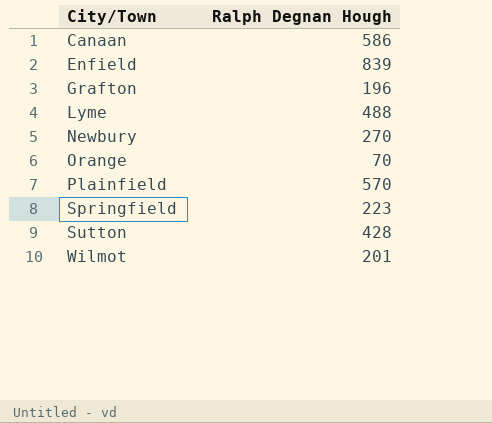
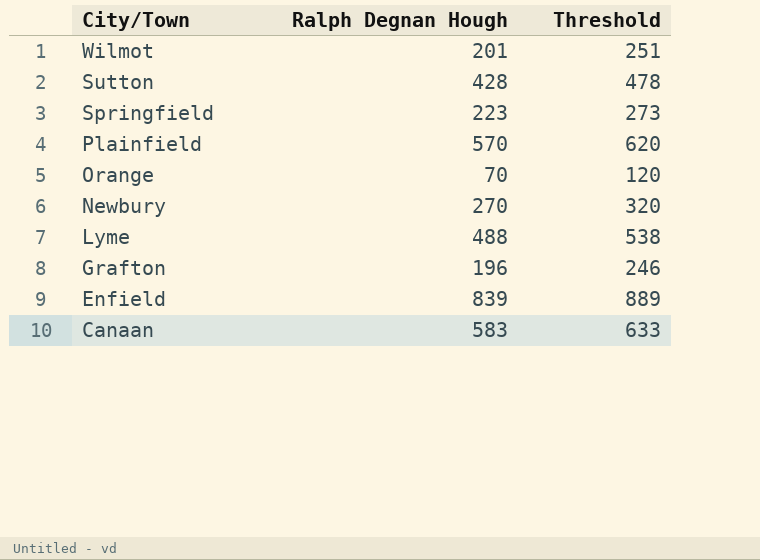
row order: City/Town ascending -> City/Town descending
column Threshold | formula: none -> [Ralph Degnan Hough] + 50
Canaan | Ralph Degnan Hough: 586 -> 583

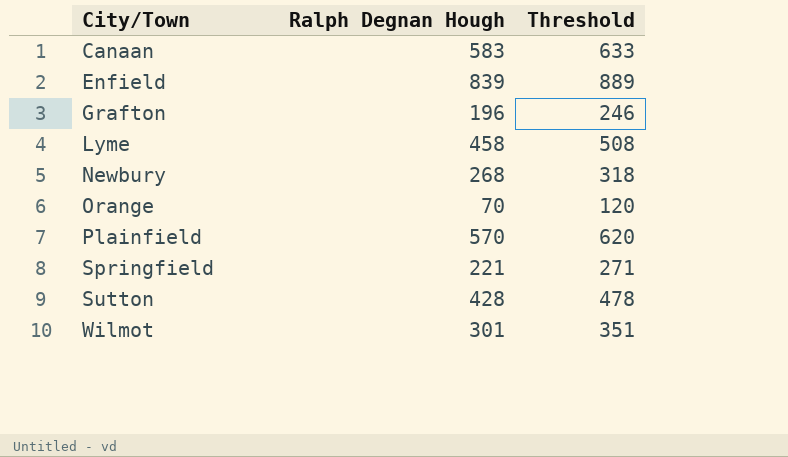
row order: City/Town descending -> City/Town ascending
Lyme | Ralph Degnan Hough: 488 -> 458
Lyme | Threshold: 538 -> 508
Newbury | Ralph Degnan Hough: 270 -> 268
Newbury | Threshold: 320 -> 318
Springfield | Ralph Degnan Hough: 223 -> 221
Springfield | Threshold: 273 -> 271
Wilmot | Ralph Degnan Hough: 201 -> 301
Wilmot | Threshold: 251 -> 351

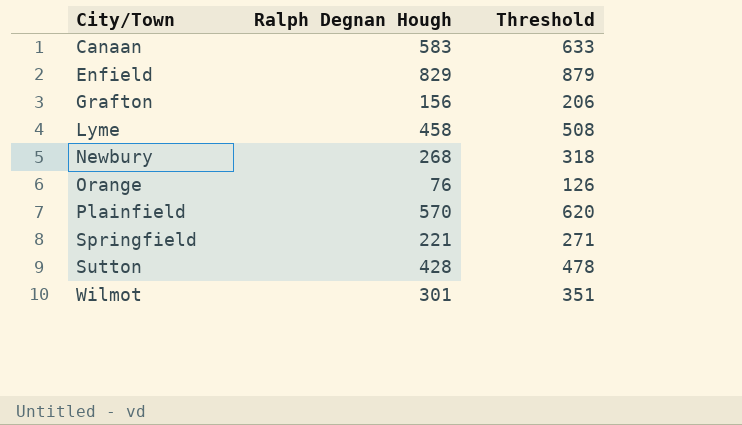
Enfield | Ralph Degnan Hough: 839 -> 829
Enfield | Threshold: 889 -> 879
Grafton | Ralph Degnan Hough: 196 -> 156
Grafton | Threshold: 246 -> 206
Orange | Ralph Degnan Hough: 70 -> 76
Orange | Threshold: 120 -> 126

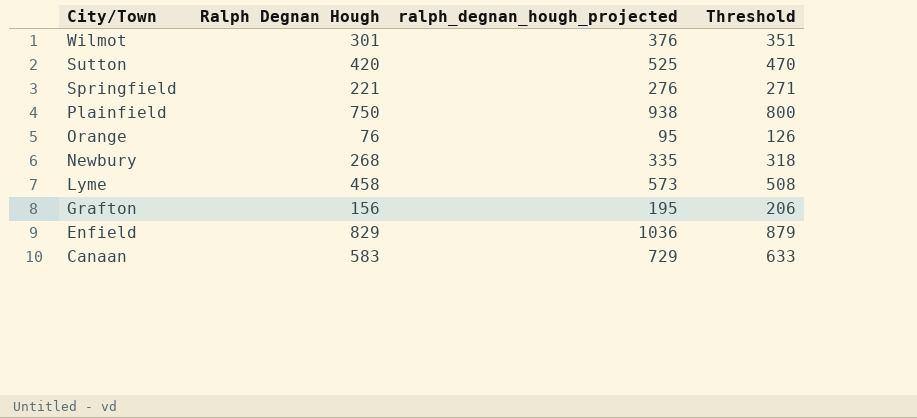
row order: City/Town ascending -> City/Town descending
column ralph_degnan_hough_projected | formula: none -> [Ralph Degnan Hough] * 1.25
Sutton | Ralph Degnan Hough: 428 -> 420
Sutton | Threshold: 478 -> 470
Plainfield | Ralph Degnan Hough: 570 -> 750
Plainfield | Threshold: 620 -> 800

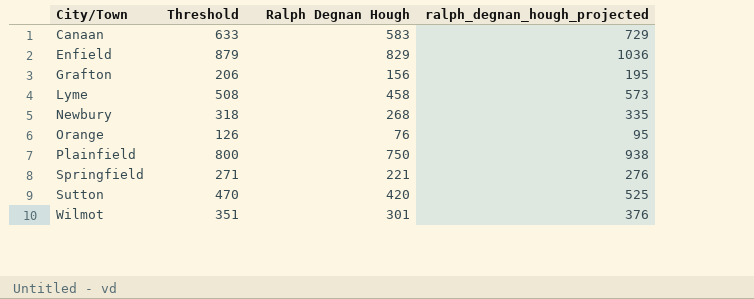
row order: City/Town descending -> City/Town ascending
column Threshold | position: 4 -> 2

